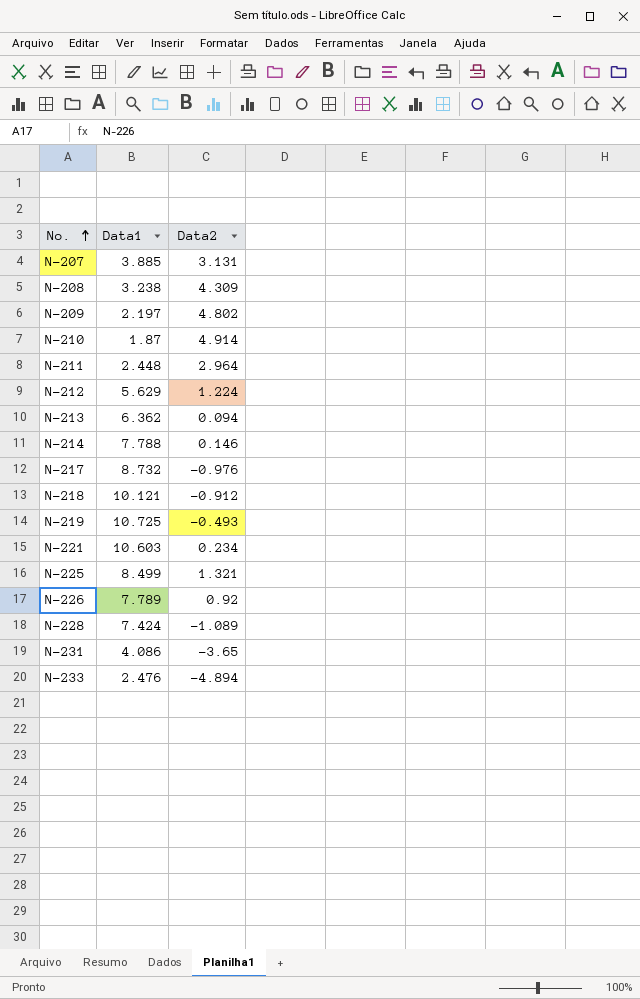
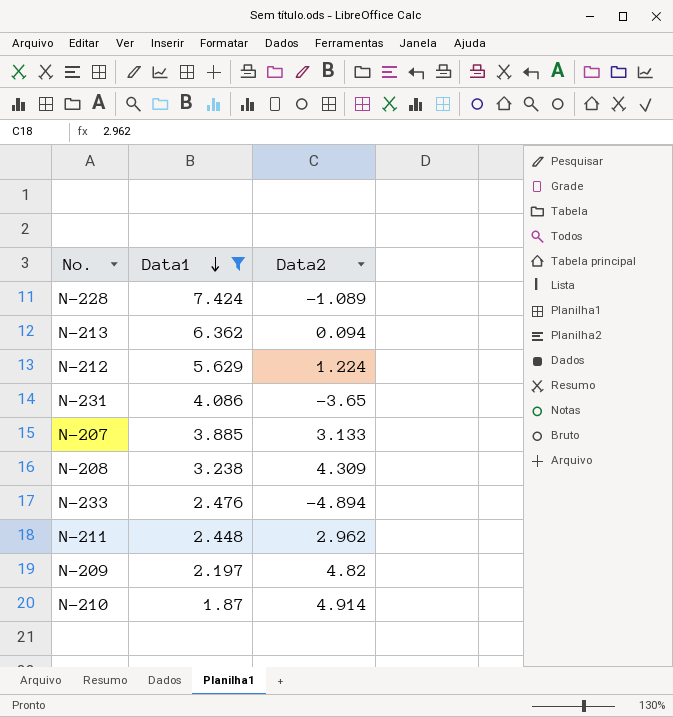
filter: none -> Data1 <= 7.424
row order: No. ascending -> Data1 descending
N-207 | Data2: 3.131 -> 3.133
N-211 | Data2: 2.964 -> 2.962
N-209 | Data2: 4.802 -> 4.82

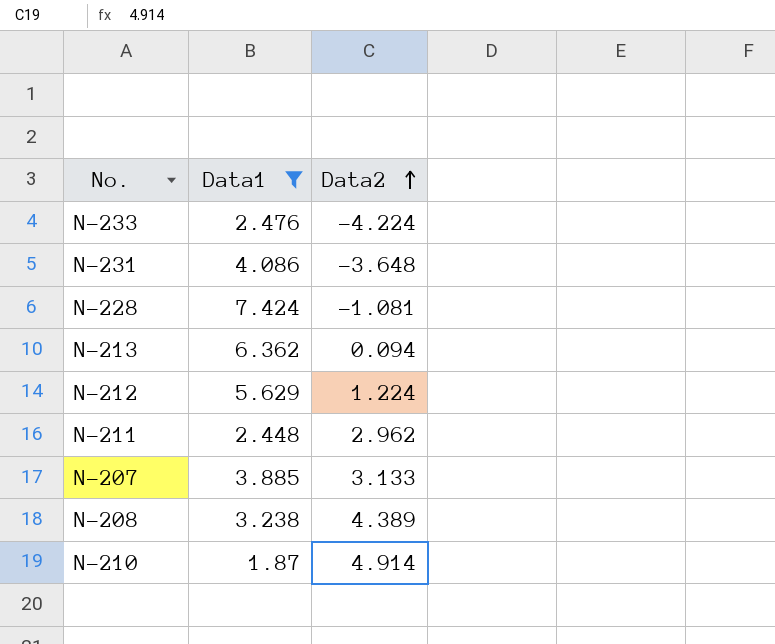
row order: Data1 descending -> Data2 ascending
row N-209: 2.197 | 4.82 -> none
N-233 | Data2: -4.894 -> -4.224
N-231 | Data2: -3.65 -> -3.648
N-228 | Data2: -1.089 -> -1.081
N-208 | Data2: 4.309 -> 4.389

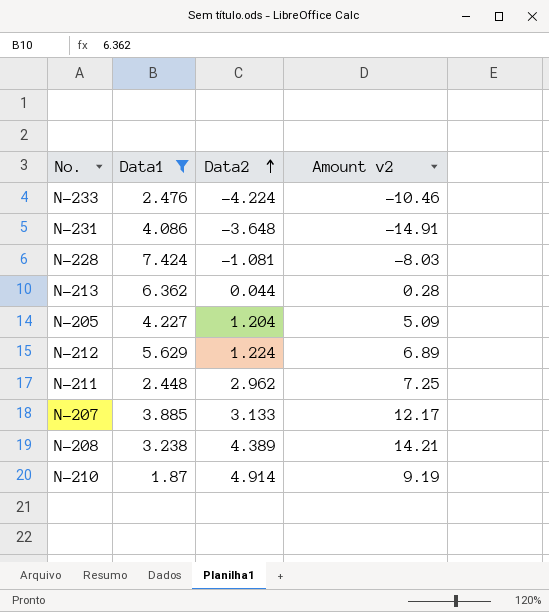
column Amount v2 | formula: none -> [Data1] * [Data2]
N-213 | Data2: 0.094 -> 0.044
row N-205: none -> 4.227 | 1.204 | 5.09

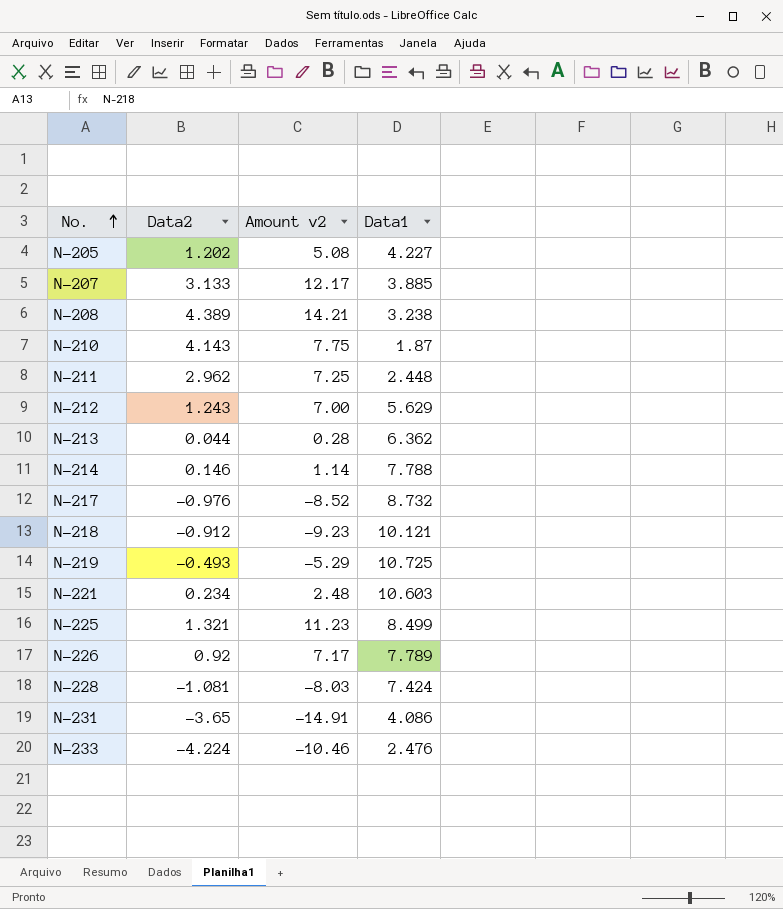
filter: Data1 <= 7.424 -> none
row order: Data2 ascending -> No. ascending
column Data1 | position: 2 -> 4
N-205 | Data2: 1.204 -> 1.202
N-205 | Amount v2: 5.09 -> 5.08
N-210 | Data2: 4.914 -> 4.143
N-210 | Amount v2: 9.19 -> 7.75
N-212 | Data2: 1.224 -> 1.243
N-212 | Amount v2: 6.89 -> 7.00
N-231 | Data2: -3.648 -> -3.65

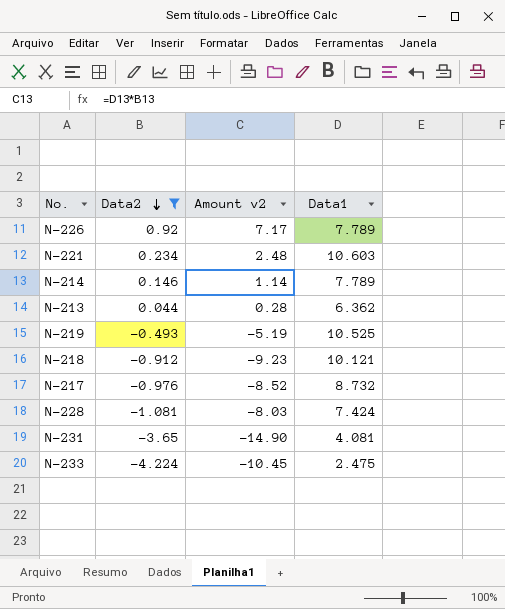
filter: none -> Data2 <= 0.92
row order: No. ascending -> Data2 descending
N-214 | Data1: 7.788 -> 7.789
N-219 | Amount v2: -5.29 -> -5.19
N-219 | Data1: 10.725 -> 10.525
N-231 | Amount v2: -14.91 -> -14.90
N-231 | Data1: 4.086 -> 4.081
N-233 | Amount v2: -10.46 -> -10.45
N-233 | Data1: 2.476 -> 2.475

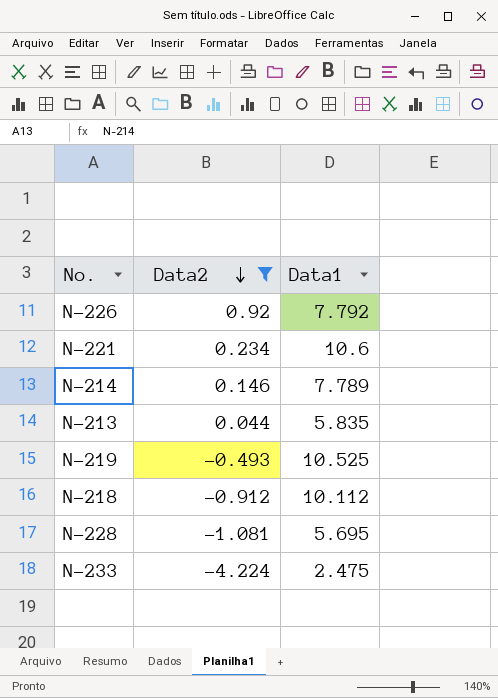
column Amount v2 | formula: [Data2] * [Data1] -> none
row N-217: -0.976 | -8.52 | 8.732 -> none
row N-231: -3.65 | -14.90 | 4.081 -> none
N-226 | Data1: 7.789 -> 7.792
N-221 | Data1: 10.603 -> 10.6
N-213 | Data1: 6.362 -> 5.835
N-218 | Data1: 10.121 -> 10.112
N-228 | Data1: 7.424 -> 5.695

